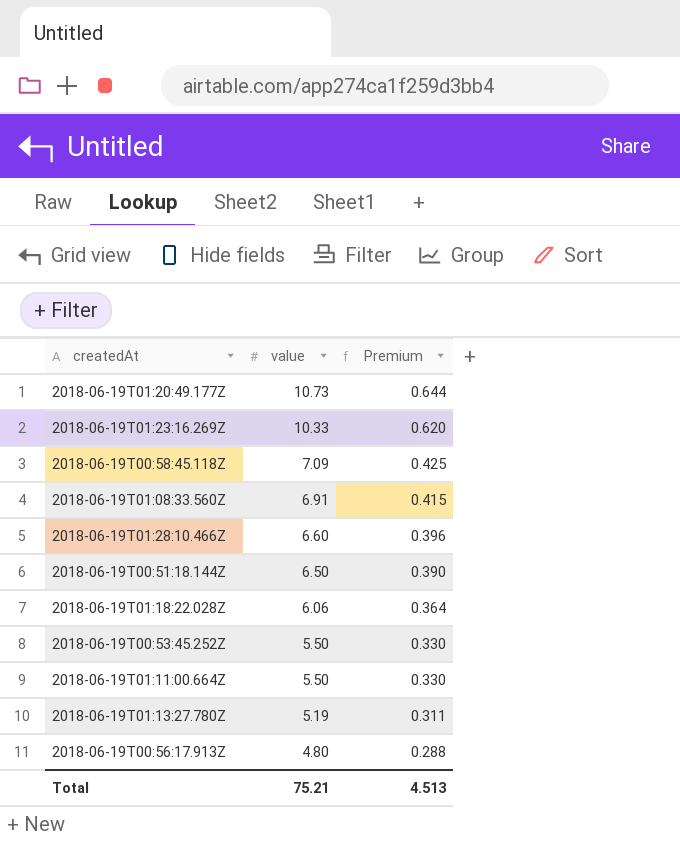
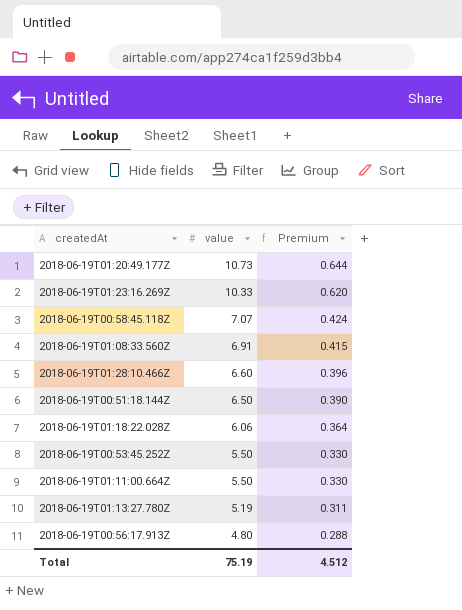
2018-06-19T00:58:45.118Z | value: 7.09 -> 7.07
2018-06-19T00:58:45.118Z | Premium: 0.425 -> 0.424
Total | value: 75.21 -> 75.19
Total | Premium: 4.513 -> 4.512

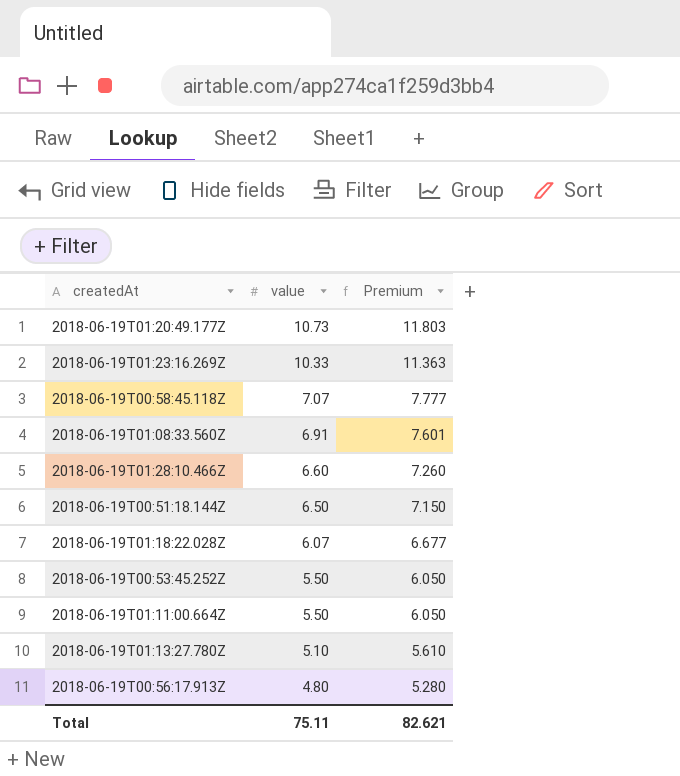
column Premium | formula: [value] * 0.06 -> [value] * 1.1
2018-06-19T01:18:22.028Z | value: 6.06 -> 6.07
2018-06-19T01:13:27.780Z | value: 5.19 -> 5.10
Total | value: 75.19 -> 75.11
Total | Premium: 4.512 -> 82.621

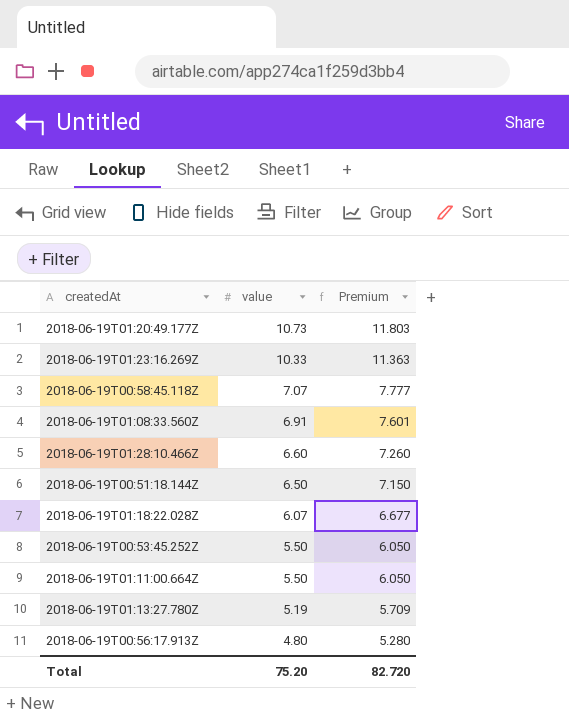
2018-06-19T01:13:27.780Z | value: 5.10 -> 5.19
2018-06-19T01:13:27.780Z | Premium: 5.610 -> 5.709
Total | value: 75.11 -> 75.20
Total | Premium: 82.621 -> 82.720

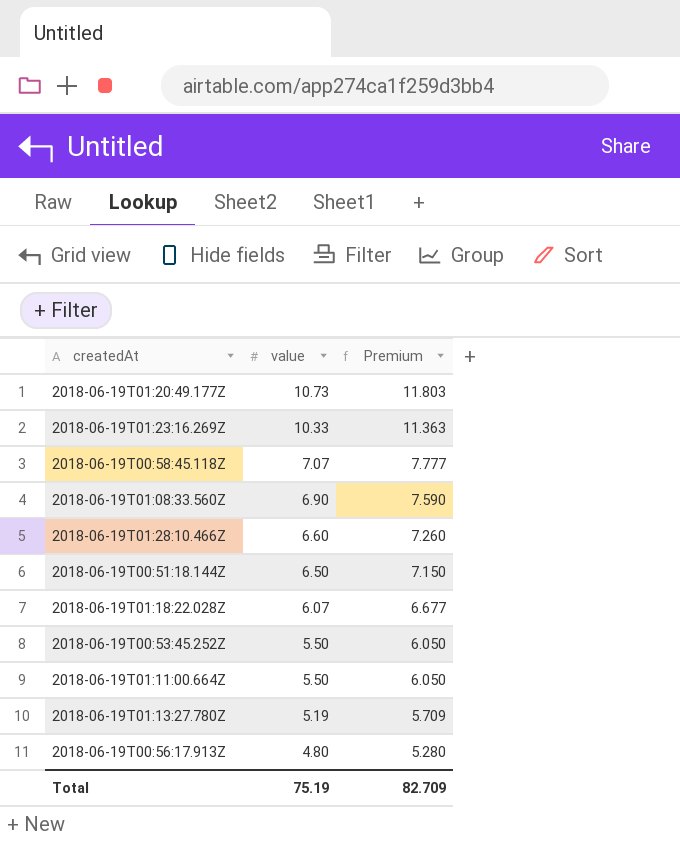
2018-06-19T01:08:33.560Z | value: 6.91 -> 6.90
2018-06-19T01:08:33.560Z | Premium: 7.601 -> 7.590
Total | value: 75.20 -> 75.19
Total | Premium: 82.720 -> 82.709

